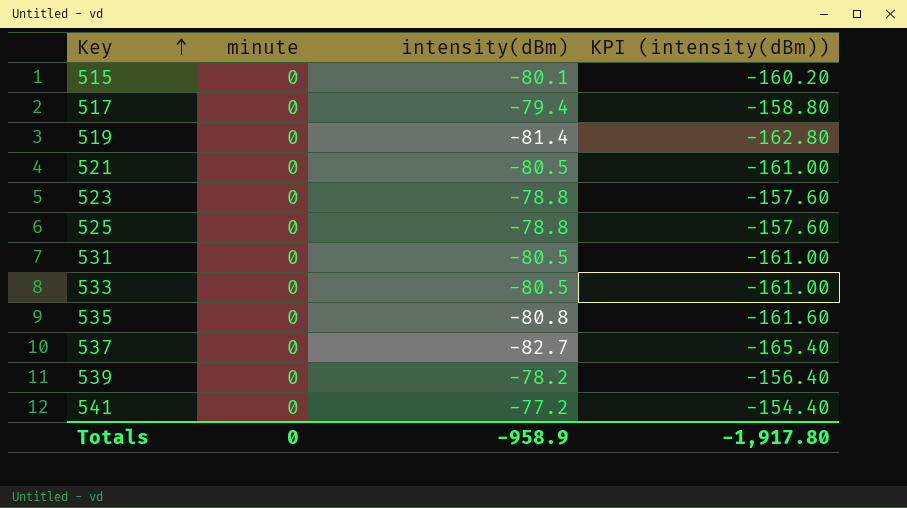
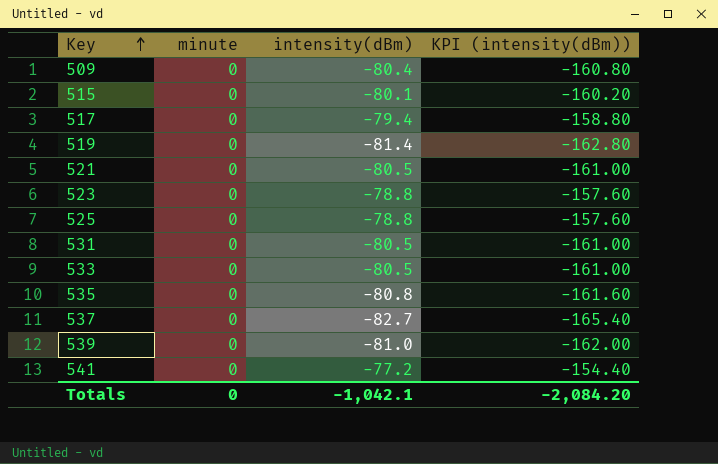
row 509: none -> 0 | -80.4 | -160.80
539 | intensity(dBm): -78.2 -> -81.0
539 | KPI (intensity(dBm)): -156.40 -> -162.00
Totals | intensity(dBm): -958.9 -> -1,042.1
Totals | KPI (intensity(dBm)): -1,917.80 -> -2,084.20

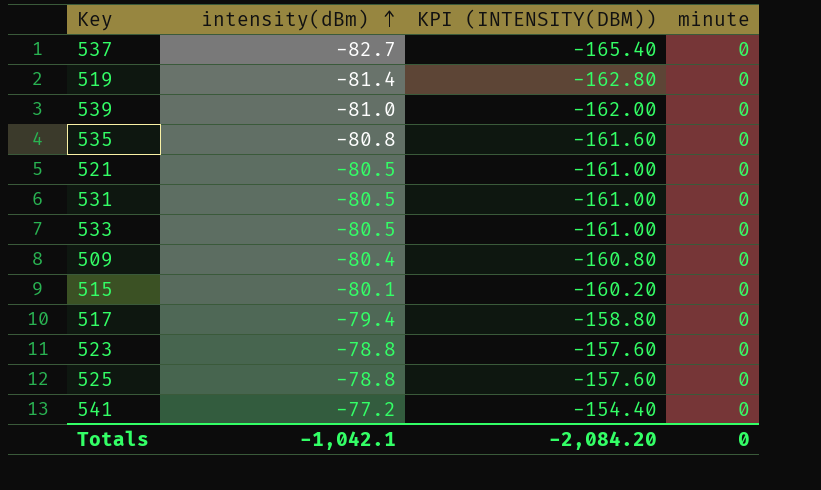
row order: Key ascending -> intensity(dBm) ascending
column name: KPI (intensity(dBm)) -> KPI (INTENSITY(DBM))
column minute | position: 2 -> 4

